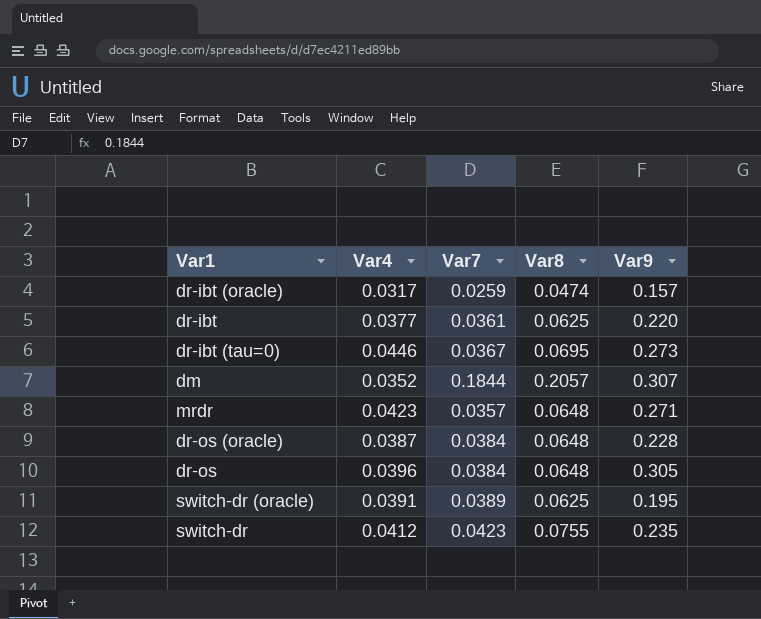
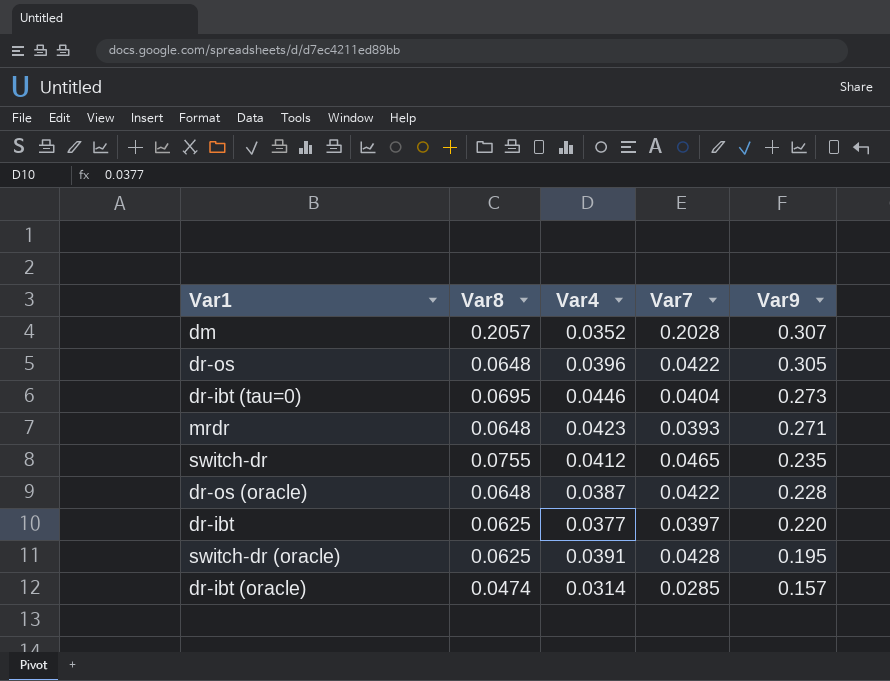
row order: none -> Var9 descending
column Var8 | position: 4 -> 2
dm | Var7: 0.1844 -> 0.2028
dr-os | Var7: 0.0384 -> 0.0422
dr-ibt (tau=0) | Var7: 0.0367 -> 0.0404
mrdr | Var7: 0.0357 -> 0.0393
switch-dr | Var7: 0.0423 -> 0.0465
dr-os (oracle) | Var7: 0.0384 -> 0.0422
dr-ibt | Var7: 0.0361 -> 0.0397
switch-dr (oracle) | Var7: 0.0389 -> 0.0428
dr-ibt (oracle) | Var4: 0.0317 -> 0.0314
dr-ibt (oracle) | Var7: 0.0259 -> 0.0285

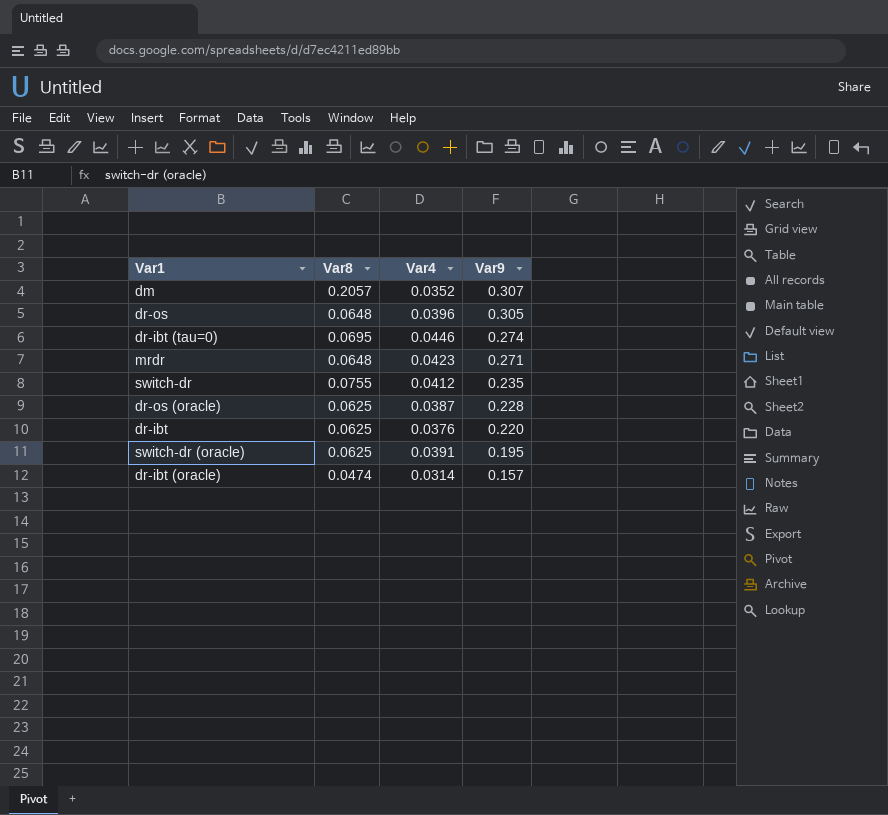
column Var7 | position: 4 -> none
dr-ibt (tau=0) | Var9: 0.273 -> 0.274
dr-os (oracle) | Var8: 0.0648 -> 0.0625
dr-ibt | Var4: 0.0377 -> 0.0376

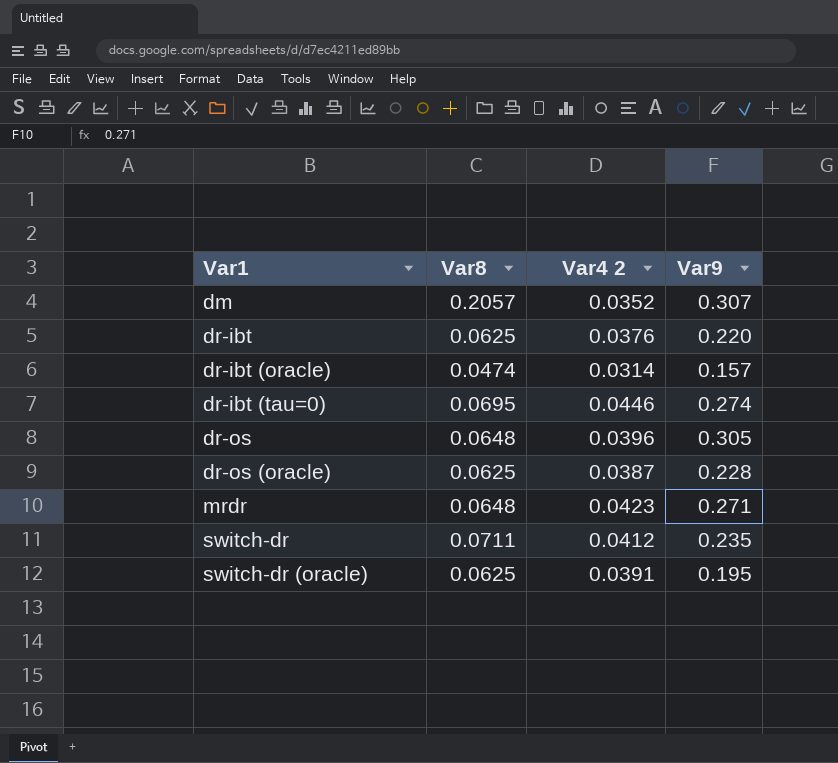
row order: Var9 descending -> Var1 ascending
column name: Var4 -> Var4 2
switch-dr | Var8: 0.0755 -> 0.0711

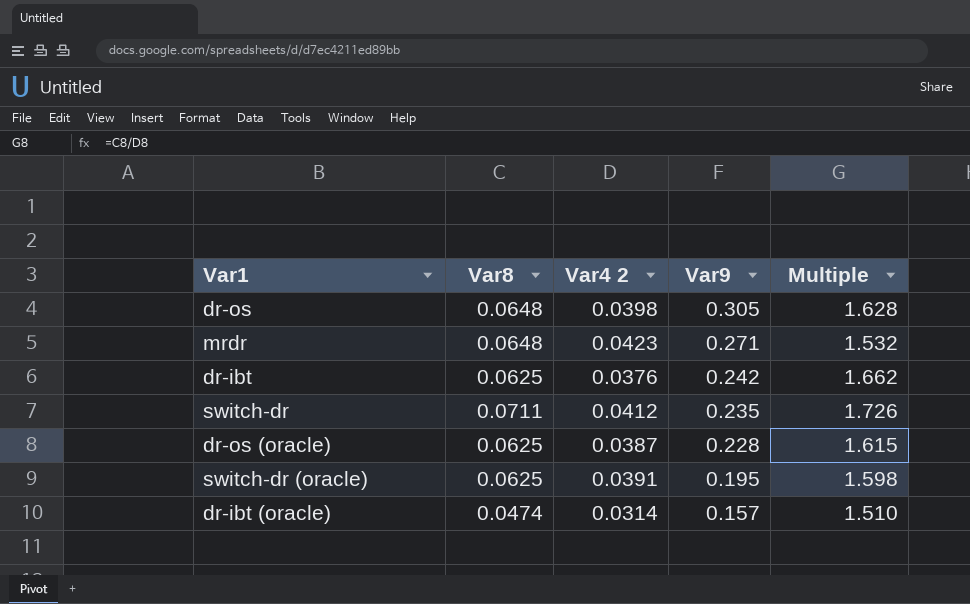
row order: Var1 ascending -> Var9 descending
column Multiple | formula: none -> [Var8] / [Var4 2]
row dm: 0.2057 | 0.0352 | 0.307 -> none
row dr-ibt (tau=0): 0.0695 | 0.0446 | 0.274 -> none
dr-os | Var4 2: 0.0396 -> 0.0398
dr-ibt | Var9: 0.220 -> 0.242

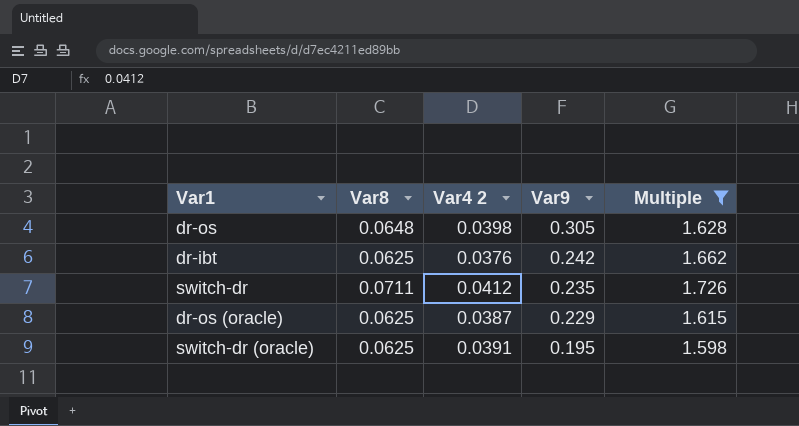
filter: none -> Multiple >= 1.598
dr-os (oracle) | Var9: 0.228 -> 0.229

